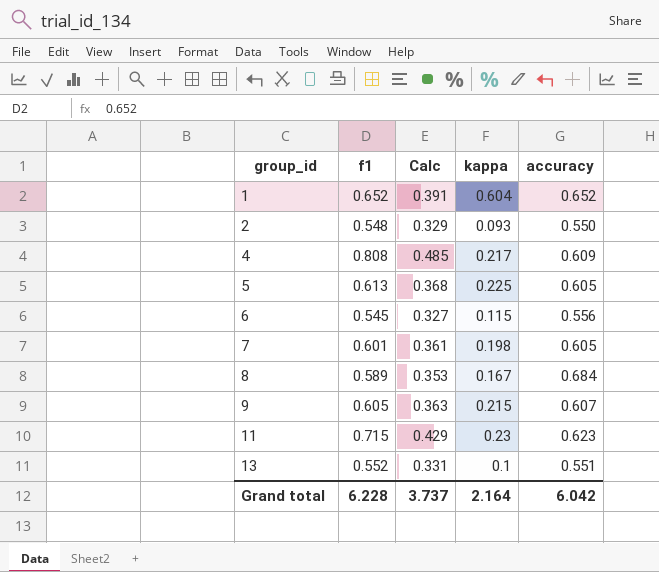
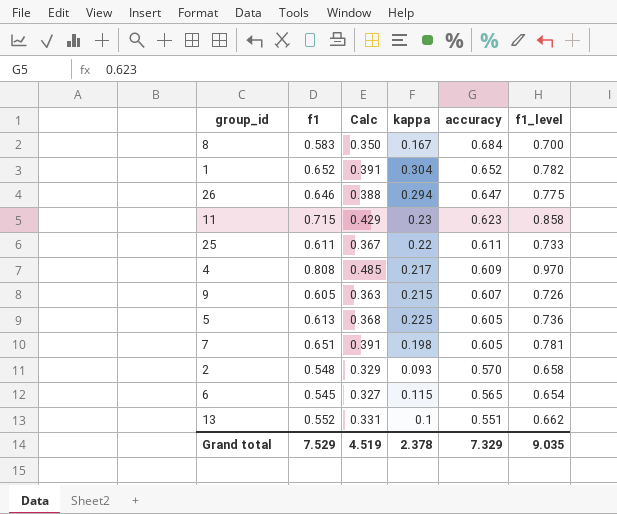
row order: group_id ascending -> accuracy descending
column f1_level | formula: none -> [f1] * 1.2
8 | f1: 0.589 -> 0.583
8 | Calc: 0.353 -> 0.350
1 | kappa: 0.604 -> 0.304
row 26: none -> 0.646 | 0.388 | 0.294 | 0.647 | 0.775
row 25: none -> 0.611 | 0.367 | 0.22 | 0.611 | 0.733
7 | f1: 0.601 -> 0.651
7 | Calc: 0.361 -> 0.391
2 | accuracy: 0.550 -> 0.570
6 | accuracy: 0.556 -> 0.565
Grand total | f1: 6.228 -> 7.529
Grand total | Calc: 3.737 -> 4.519
Grand total | kappa: 2.164 -> 2.378
Grand total | accuracy: 6.042 -> 7.329

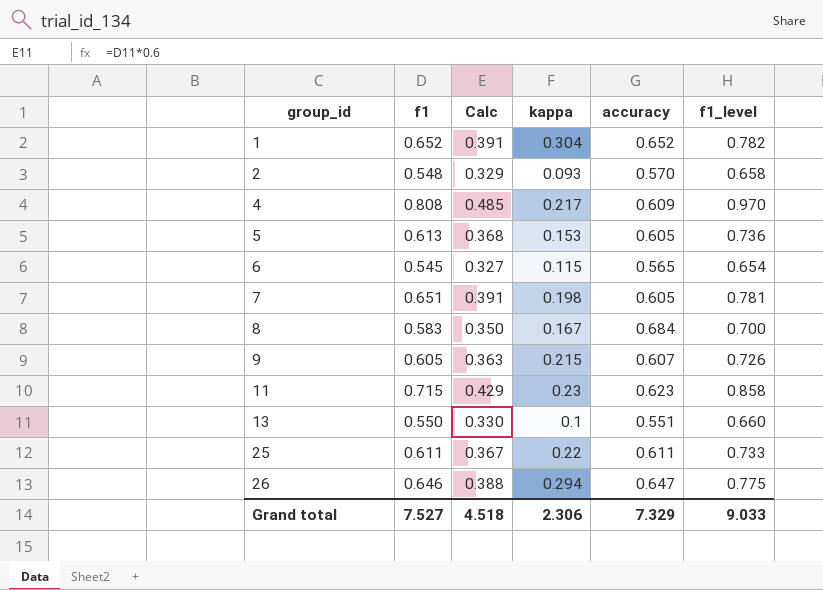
row order: accuracy descending -> group_id ascending
5 | kappa: 0.225 -> 0.153
13 | f1: 0.552 -> 0.550
13 | Calc: 0.331 -> 0.330
13 | f1_level: 0.662 -> 0.660
Grand total | f1: 7.529 -> 7.527
Grand total | Calc: 4.519 -> 4.518
Grand total | kappa: 2.378 -> 2.306
Grand total | f1_level: 9.035 -> 9.033

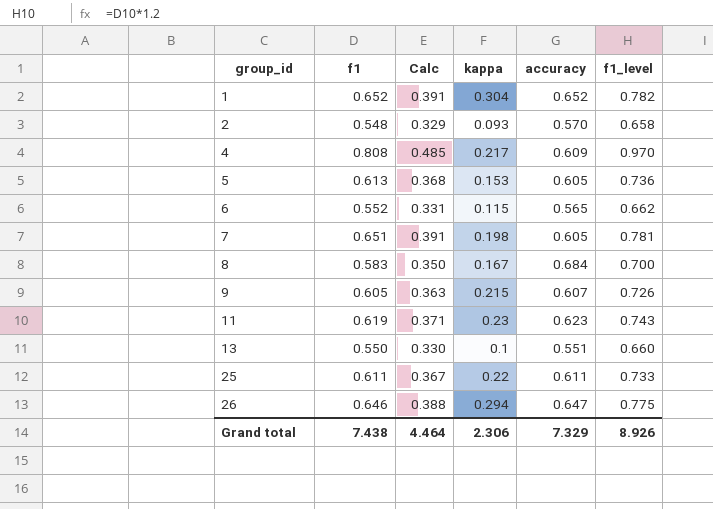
6 | f1: 0.545 -> 0.552
6 | Calc: 0.327 -> 0.331
6 | f1_level: 0.654 -> 0.662
11 | f1: 0.715 -> 0.619
11 | Calc: 0.429 -> 0.371
11 | f1_level: 0.858 -> 0.743
Grand total | f1: 7.527 -> 7.438
Grand total | Calc: 4.518 -> 4.464
Grand total | f1_level: 9.033 -> 8.926

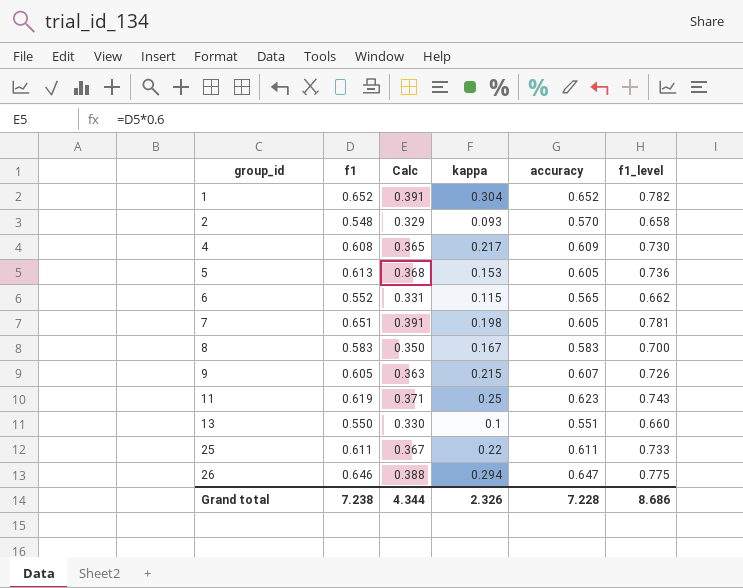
4 | f1: 0.808 -> 0.608
4 | Calc: 0.485 -> 0.365
4 | f1_level: 0.970 -> 0.730
8 | accuracy: 0.684 -> 0.583
11 | kappa: 0.23 -> 0.25
Grand total | f1: 7.438 -> 7.238
Grand total | Calc: 4.464 -> 4.344
Grand total | kappa: 2.306 -> 2.326
Grand total | accuracy: 7.329 -> 7.228
Grand total | f1_level: 8.926 -> 8.686

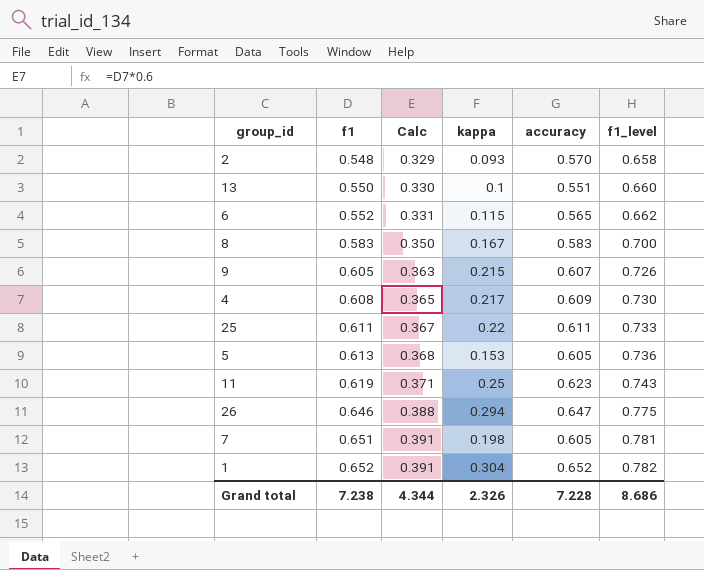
row order: group_id ascending -> f1 ascending

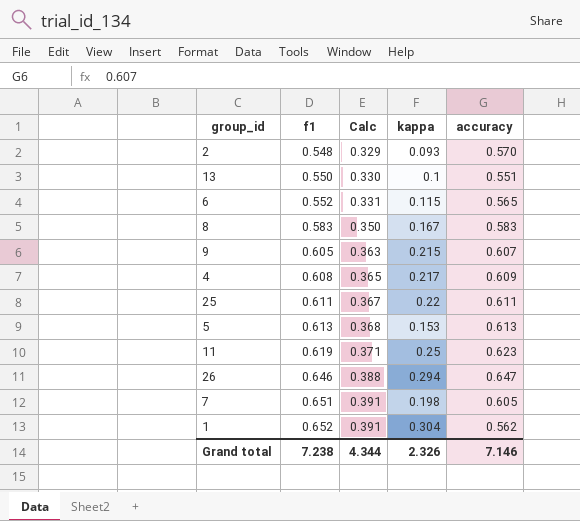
column f1_level | formula: [f1] * 1.2 -> none
5 | accuracy: 0.605 -> 0.613
1 | accuracy: 0.652 -> 0.562
Grand total | accuracy: 7.228 -> 7.146

